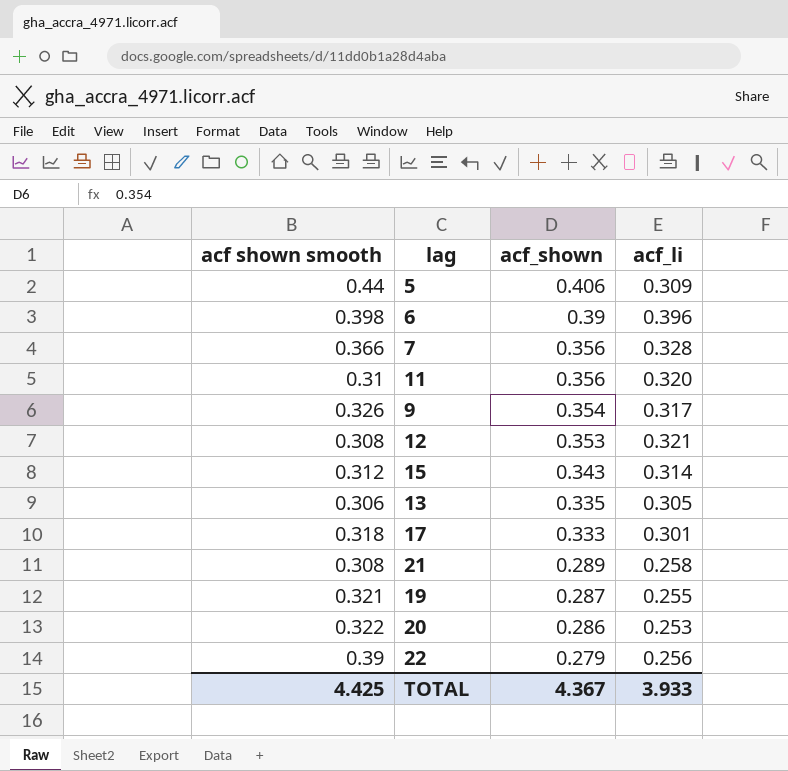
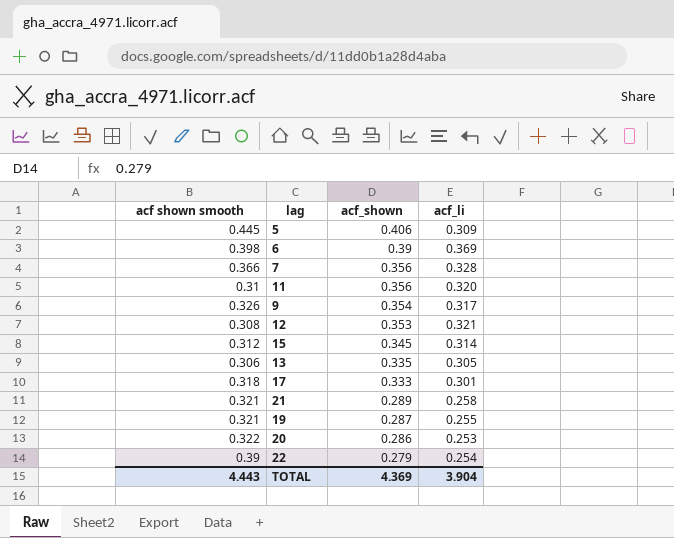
5 | acf shown smooth: 0.44 -> 0.445
6 | acf_li: 0.396 -> 0.369
15 | acf_shown: 0.343 -> 0.345
21 | acf shown smooth: 0.308 -> 0.321
22 | acf_li: 0.256 -> 0.254
TOTAL | acf shown smooth: 4.425 -> 4.443
TOTAL | acf_shown: 4.367 -> 4.369
TOTAL | acf_li: 3.933 -> 3.904

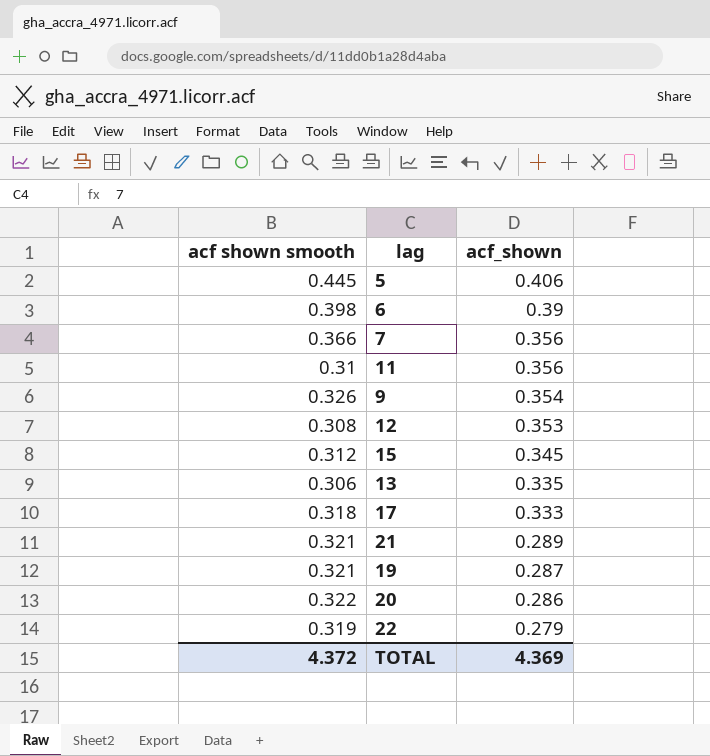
column acf_li | position: 4 -> none
22 | acf shown smooth: 0.39 -> 0.319
TOTAL | acf shown smooth: 4.443 -> 4.372

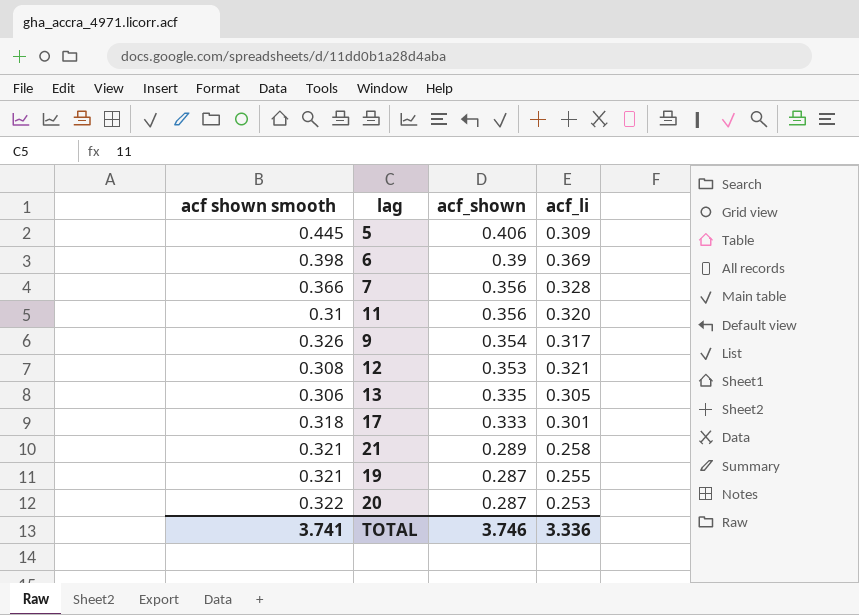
column acf_li | position: none -> 4
row 15: 0.312 | 0.345 -> none
row 22: 0.319 | 0.279 -> none
20 | acf_shown: 0.286 -> 0.287
TOTAL | acf shown smooth: 4.372 -> 3.741
TOTAL | acf_shown: 4.369 -> 3.746

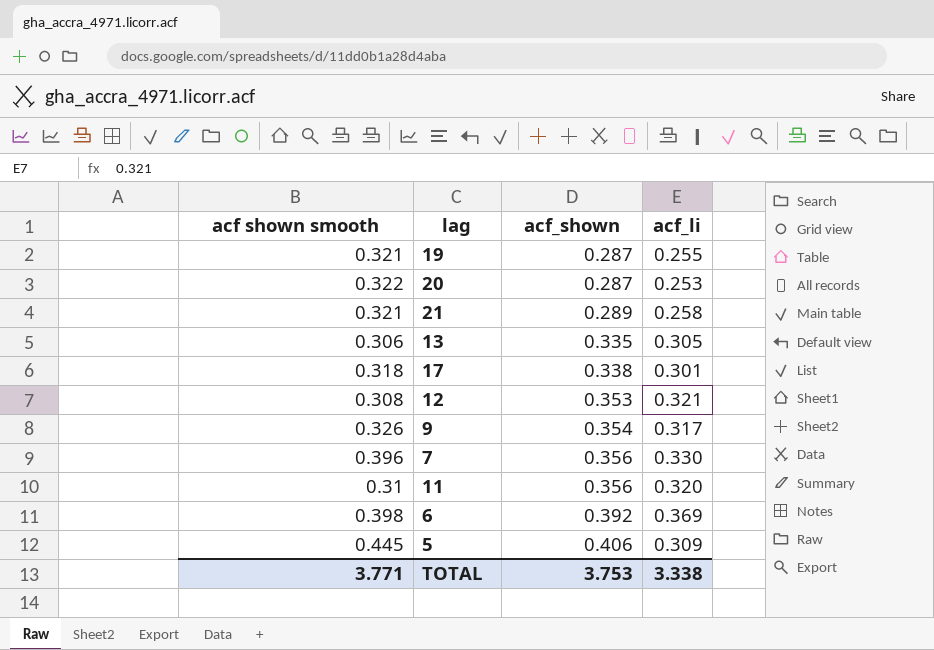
row order: acf_shown descending -> acf_shown ascending
17 | acf_shown: 0.333 -> 0.338
7 | acf shown smooth: 0.366 -> 0.396
7 | acf_li: 0.328 -> 0.330
6 | acf_shown: 0.39 -> 0.392
TOTAL | acf shown smooth: 3.741 -> 3.771
TOTAL | acf_shown: 3.746 -> 3.753
TOTAL | acf_li: 3.336 -> 3.338

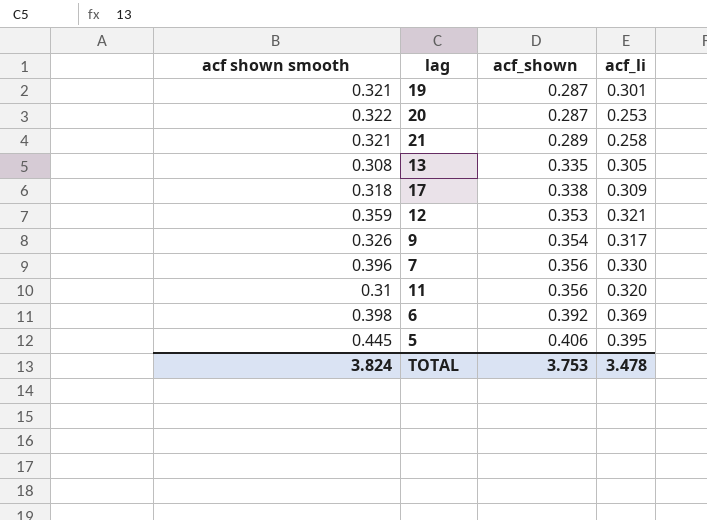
19 | acf_li: 0.255 -> 0.301
13 | acf shown smooth: 0.306 -> 0.308
17 | acf_li: 0.301 -> 0.309
12 | acf shown smooth: 0.308 -> 0.359
5 | acf_li: 0.309 -> 0.395
TOTAL | acf shown smooth: 3.771 -> 3.824
TOTAL | acf_li: 3.338 -> 3.478

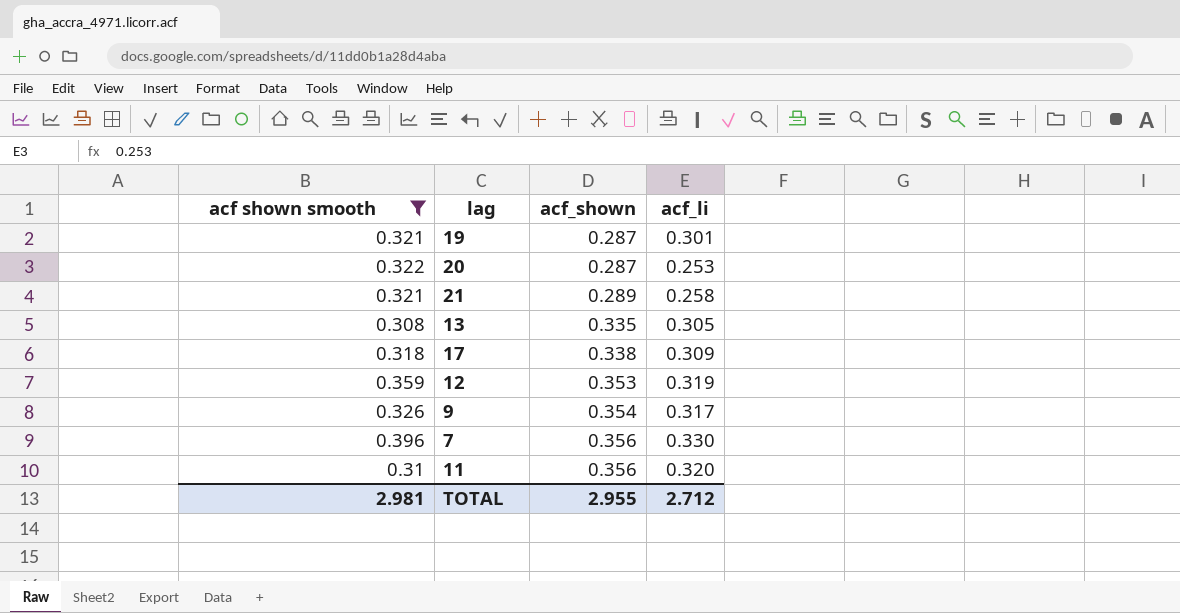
filter: none -> acf shown smooth <= 0.396
12 | acf_li: 0.321 -> 0.319
TOTAL | acf shown smooth: 3.824 -> 2.981
TOTAL | acf_shown: 3.753 -> 2.955
TOTAL | acf_li: 3.478 -> 2.712

